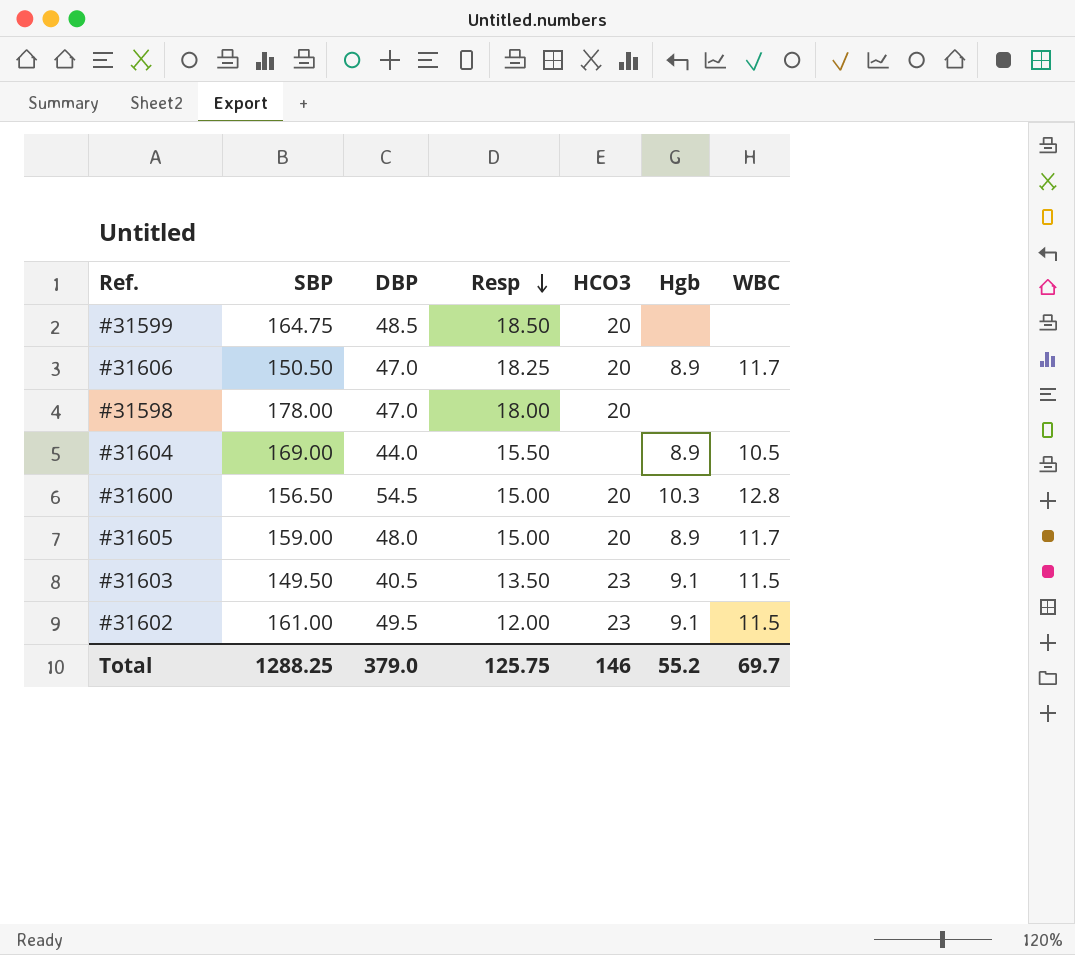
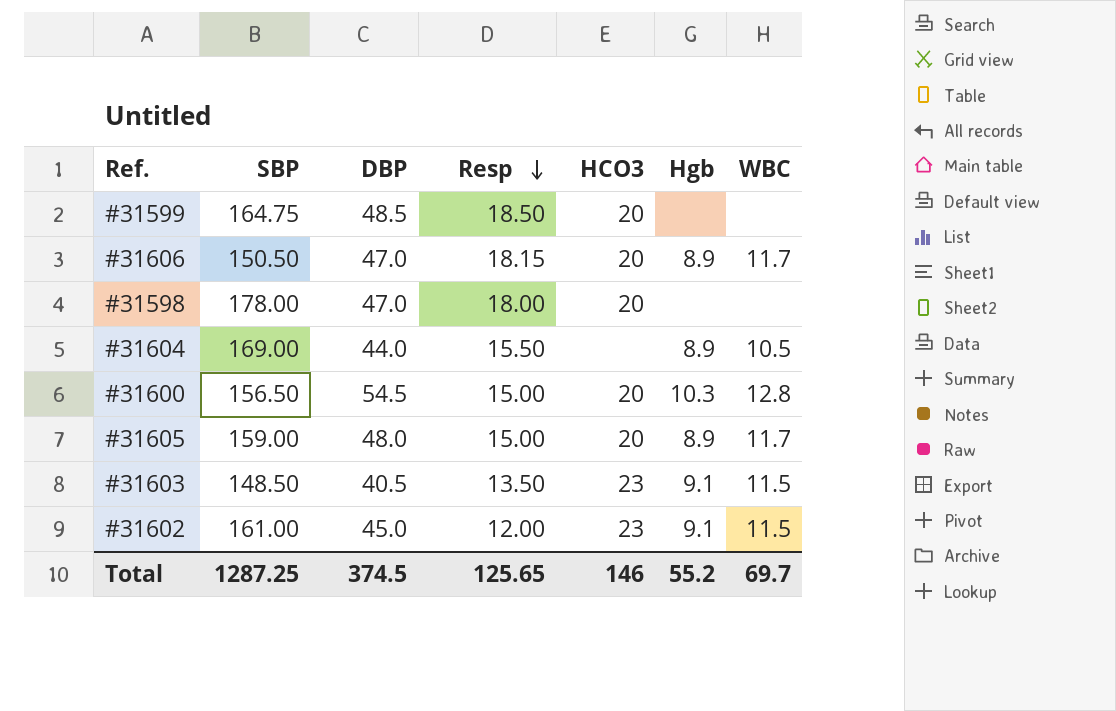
#31606 | Resp: 18.25 -> 18.15
#31603 | SBP: 149.50 -> 148.50
#31602 | DBP: 49.5 -> 45.0
Total | SBP: 1288.25 -> 1287.25
Total | DBP: 379.0 -> 374.5
Total | Resp: 125.75 -> 125.65

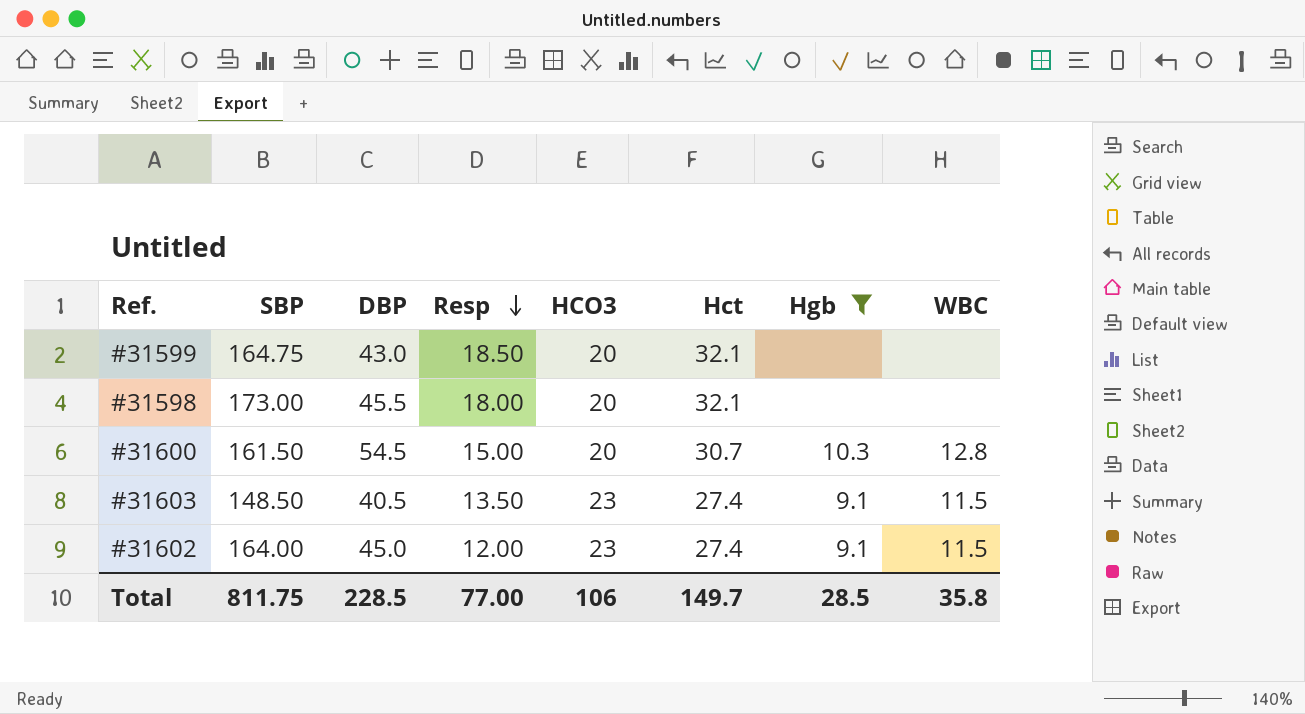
filter: none -> Hgb != 8.9
column Hct | position: none -> 6
#31599 | DBP: 48.5 -> 43.0
#31598 | SBP: 178.00 -> 173.00
#31598 | DBP: 47.0 -> 45.5
#31600 | SBP: 156.50 -> 161.50
#31602 | SBP: 161.00 -> 164.00
Total | SBP: 1287.25 -> 811.75
Total | DBP: 374.5 -> 228.5
Total | Resp: 125.65 -> 77.00
Total | HCO3: 146 -> 106
Total | Hgb: 55.2 -> 28.5
Total | WBC: 69.7 -> 35.8

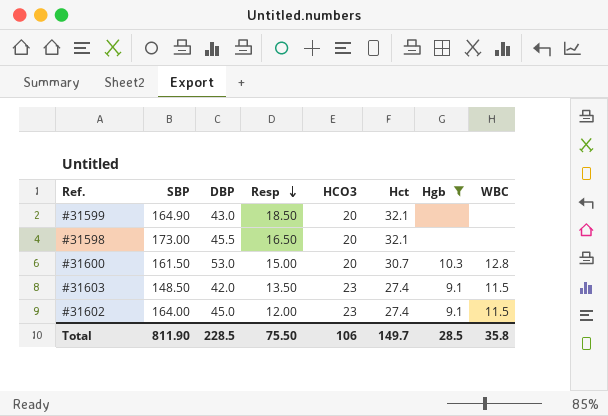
#31599 | SBP: 164.75 -> 164.90
#31598 | Resp: 18.00 -> 16.50
#31600 | DBP: 54.5 -> 53.0
#31603 | DBP: 40.5 -> 42.0
Total | SBP: 811.75 -> 811.90
Total | Resp: 77.00 -> 75.50

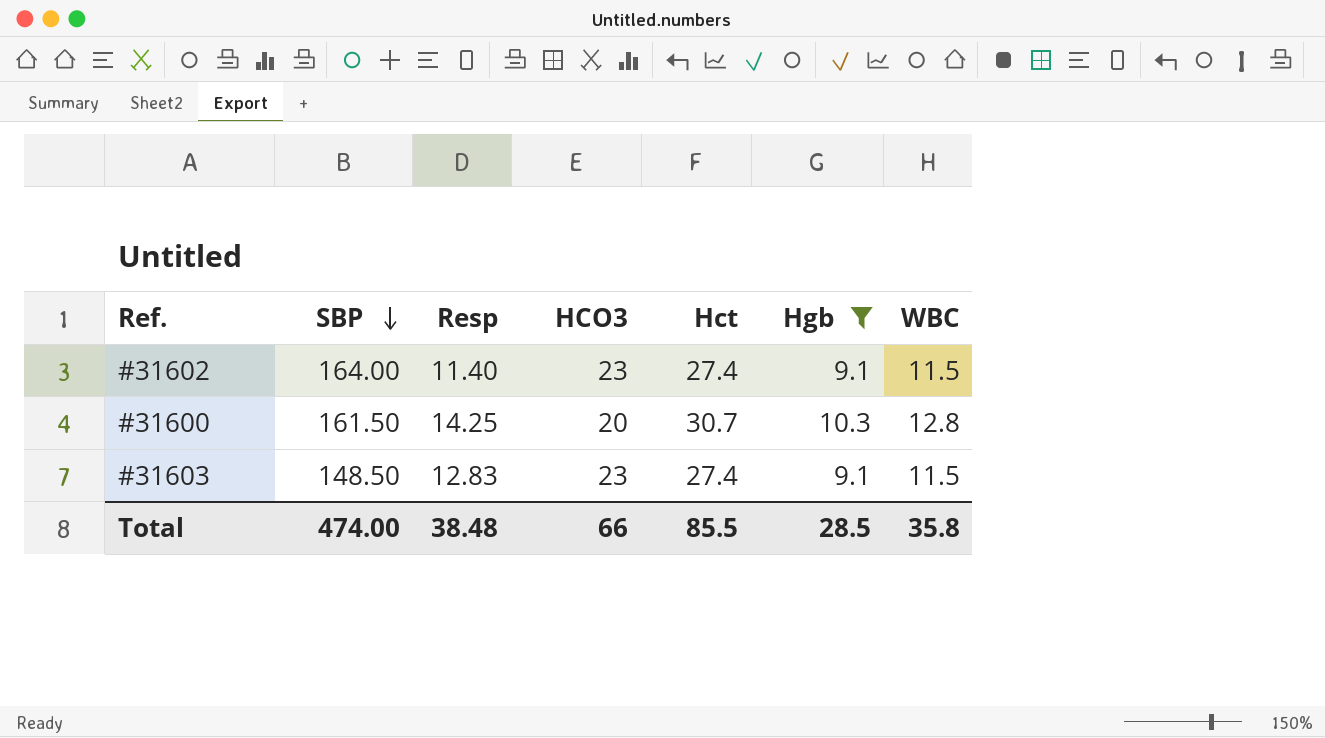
row order: Resp descending -> SBP descending
column DBP | position: 3 -> none
row #31599: 164.90 | 43.0 | 18.50 | 20 | 32.1 | none | none -> none
row #31598: 173.00 | 45.5 | 16.50 | 20 | 32.1 | none | none -> none
#31602 | Resp: 12.00 -> 11.40
#31600 | Resp: 15.00 -> 14.25
#31603 | Resp: 13.50 -> 12.83
Total | SBP: 811.90 -> 474.00
Total | Resp: 75.50 -> 38.48
Total | HCO3: 106 -> 66
Total | Hct: 149.7 -> 85.5

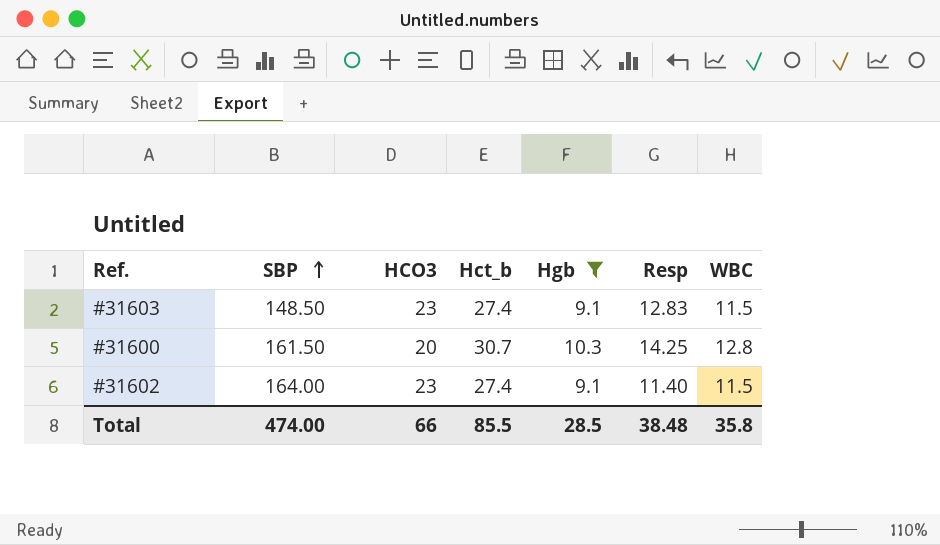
row order: SBP descending -> SBP ascending
column name: Hct -> Hct_b
column Resp | position: 3 -> 6

